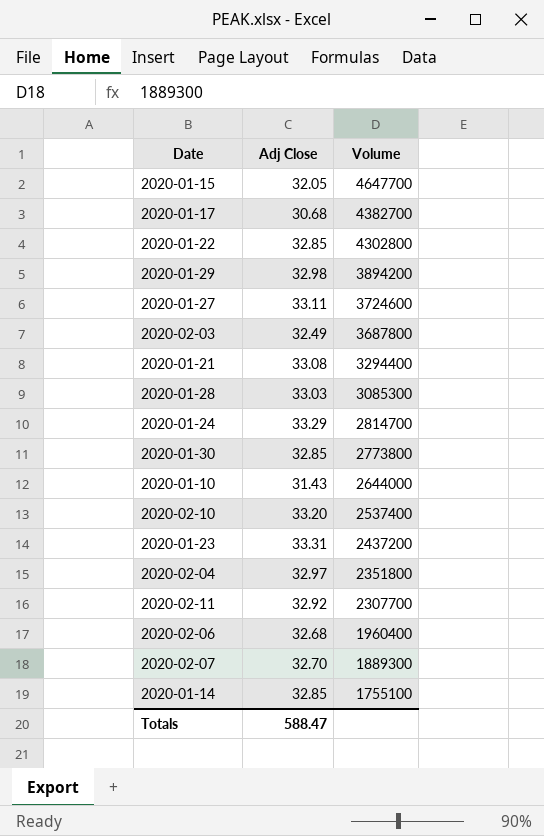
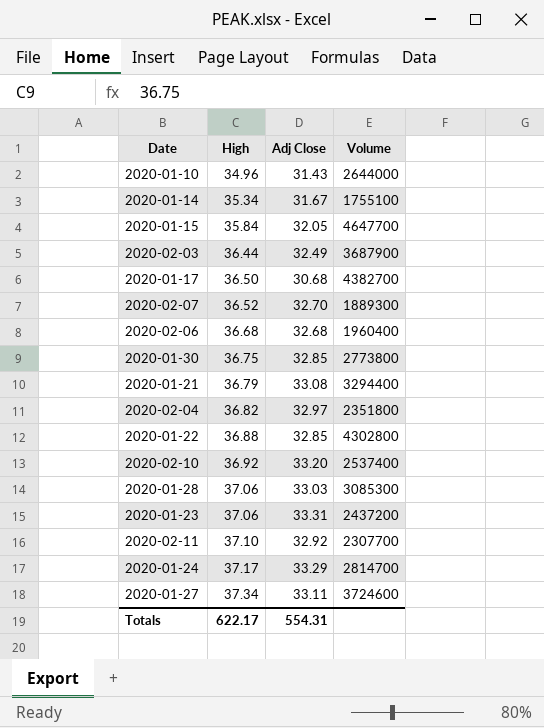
row order: Volume descending -> High ascending
column High | position: none -> 2
row 2020-01-29: 32.98 | 3894200 -> none
2020-01-14 | Adj Close: 32.85 -> 31.67
2020-02-03 | Volume: 3687800 -> 3687900
Totals | Adj Close: 588.47 -> 554.31

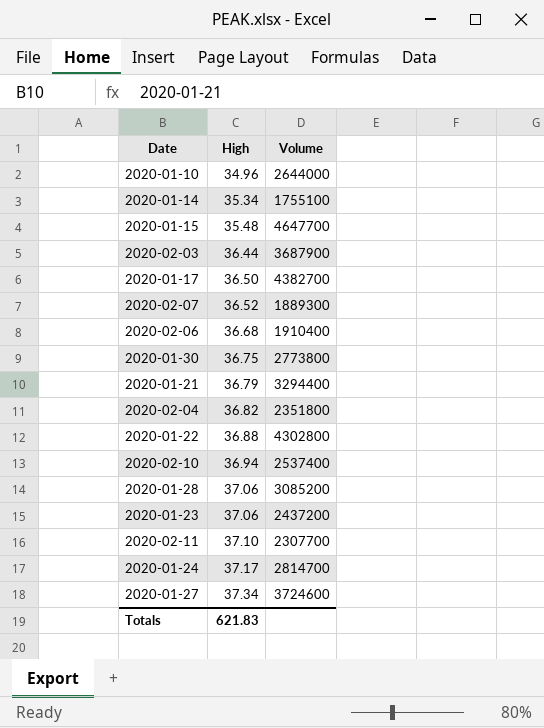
column Adj Close | position: 3 -> none
2020-01-15 | High: 35.84 -> 35.48
2020-02-06 | Volume: 1960400 -> 1910400
2020-02-10 | High: 36.92 -> 36.94
2020-01-28 | Volume: 3085300 -> 3085200
Totals | High: 622.17 -> 621.83

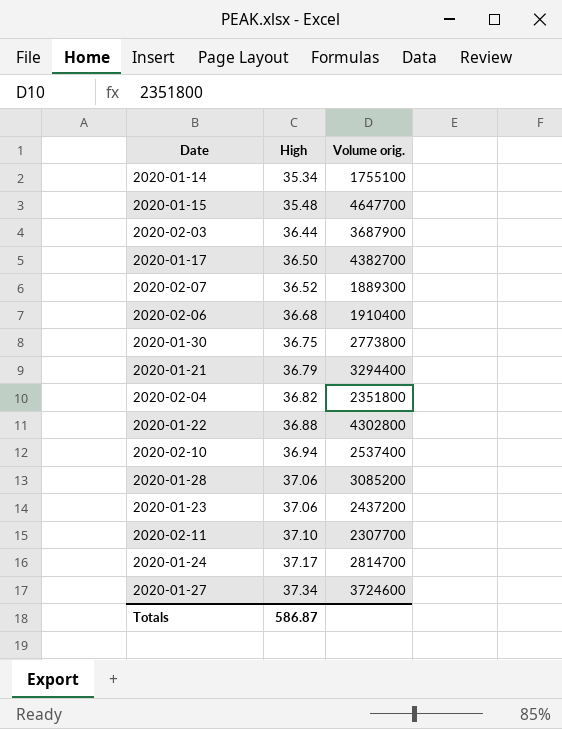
column name: Volume -> Volume orig.
row 2020-01-10: 34.96 | 2644000 -> none
Totals | High: 621.83 -> 586.87

